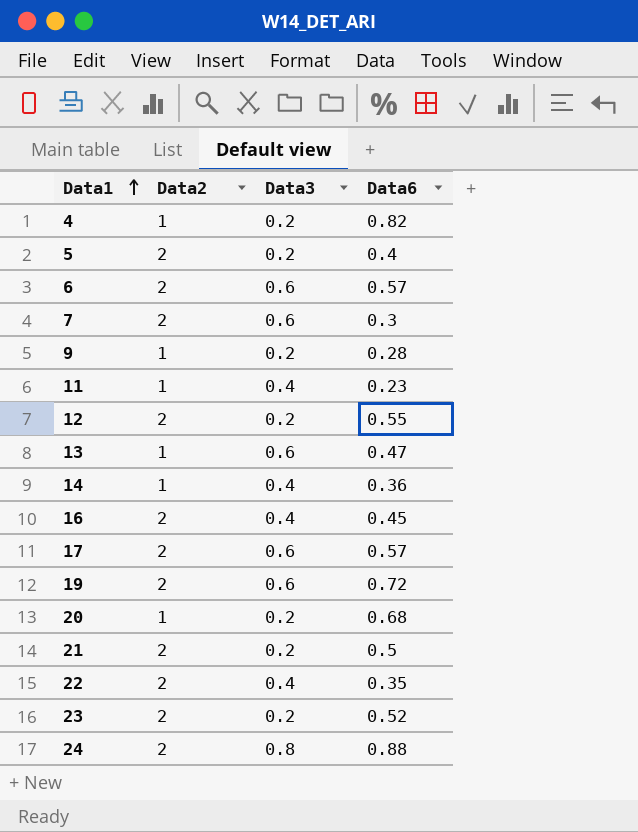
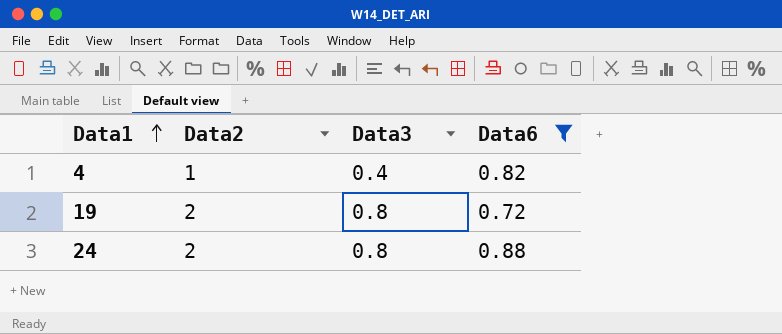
filter: none -> Data6 >= 0.72
4 | Data3: 0.2 -> 0.4
19 | Data3: 0.6 -> 0.8

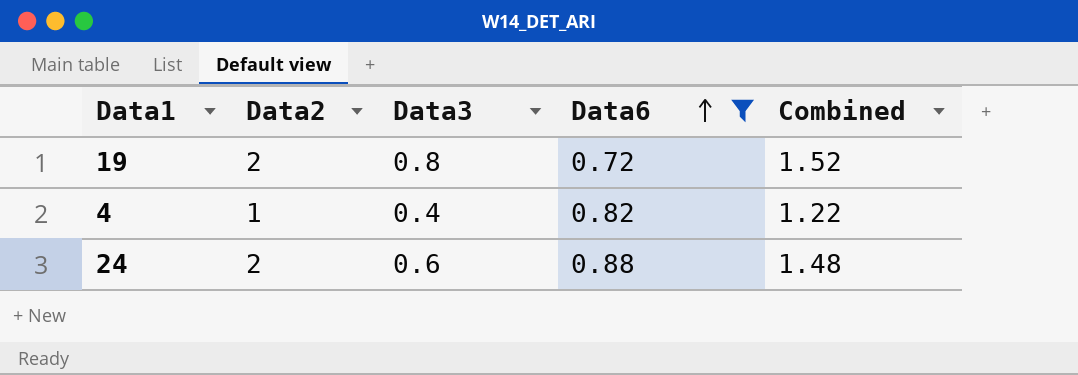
row order: Data1 ascending -> Data6 ascending
column Combined | formula: none -> [Data3] + [Data6]
24 | Data3: 0.8 -> 0.6

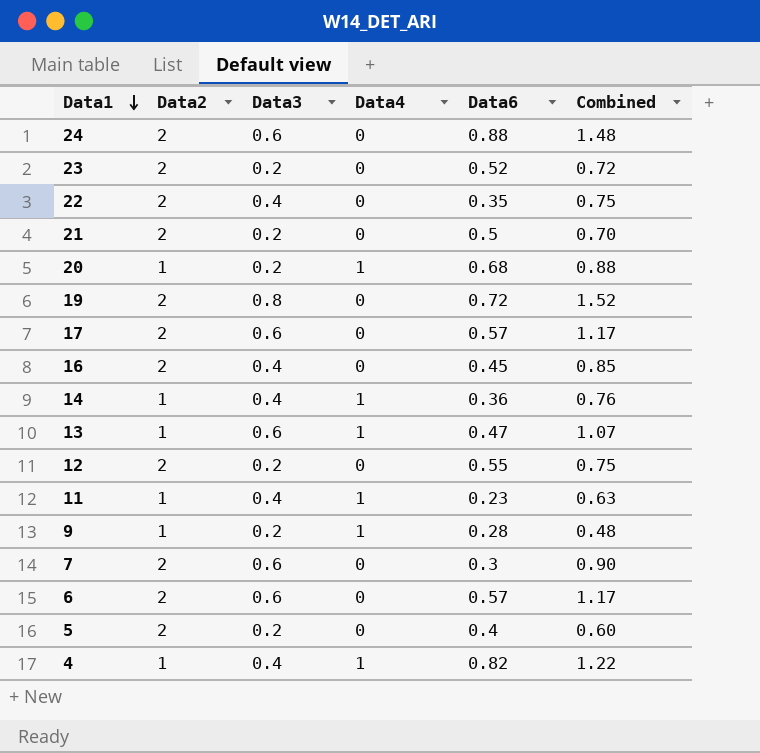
filter: Data6 >= 0.72 -> none
row order: Data6 ascending -> Data1 descending
column Data4 | position: none -> 4

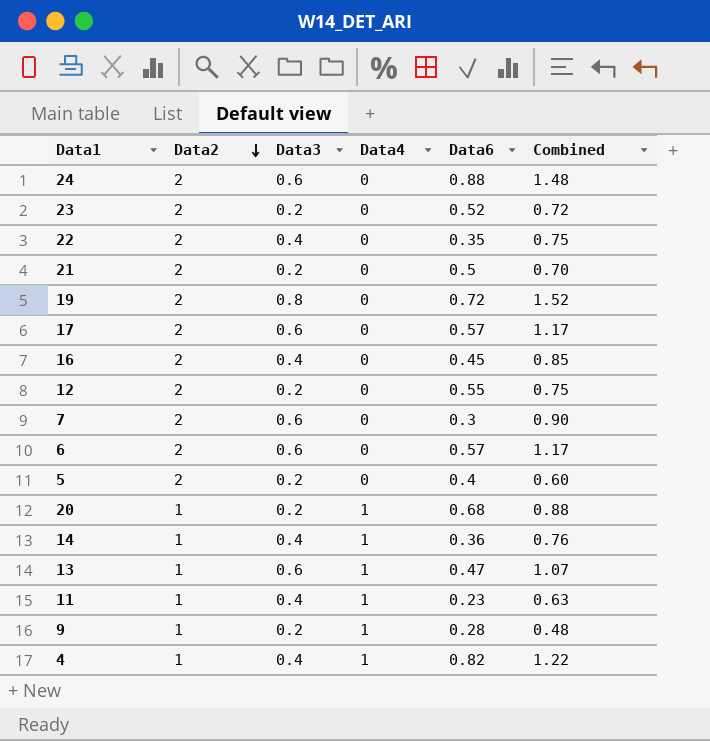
row order: Data1 descending -> Data2 descending

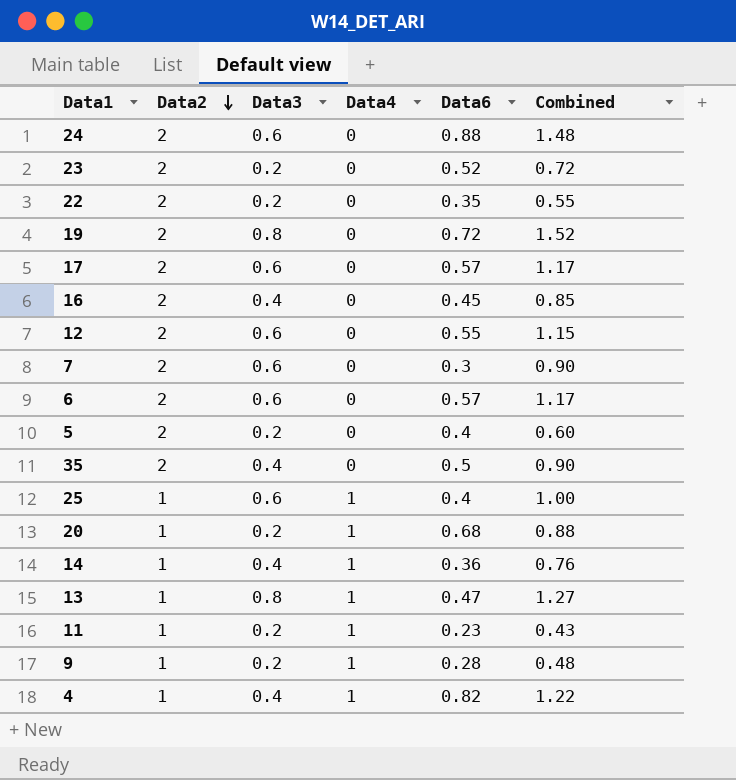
row 21: 2 | 0.2 | 0 | 0.5 | 0.70 -> none
22 | Data3: 0.4 -> 0.2
22 | Combined: 0.75 -> 0.55
12 | Data3: 0.2 -> 0.6
12 | Combined: 0.75 -> 1.15
row 35: none -> 2 | 0.4 | 0 | 0.5 | 0.90
row 25: none -> 1 | 0.6 | 1 | 0.4 | 1.00
13 | Data3: 0.6 -> 0.8
13 | Combined: 1.07 -> 1.27
11 | Data3: 0.4 -> 0.2
11 | Combined: 0.63 -> 0.43

